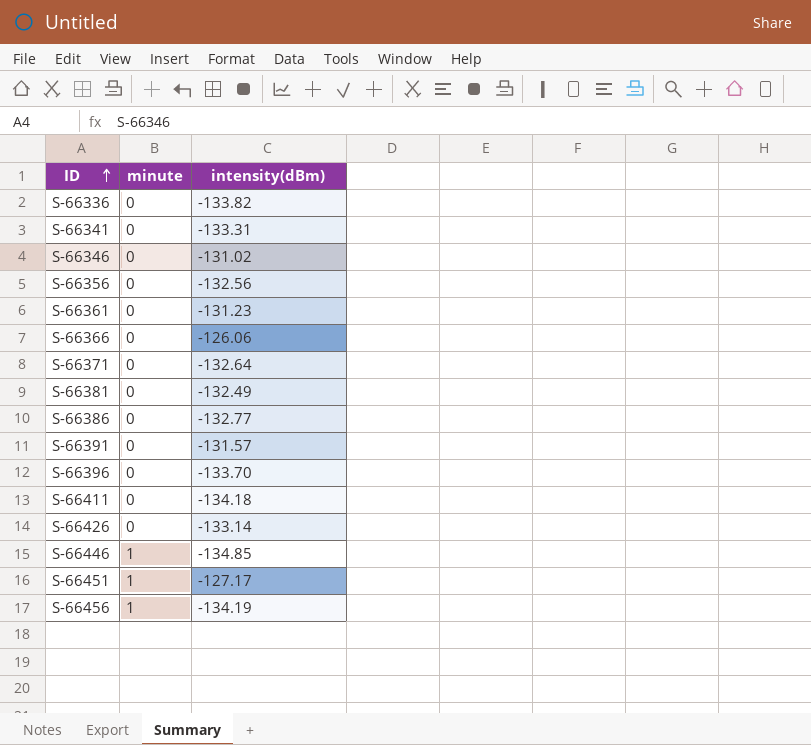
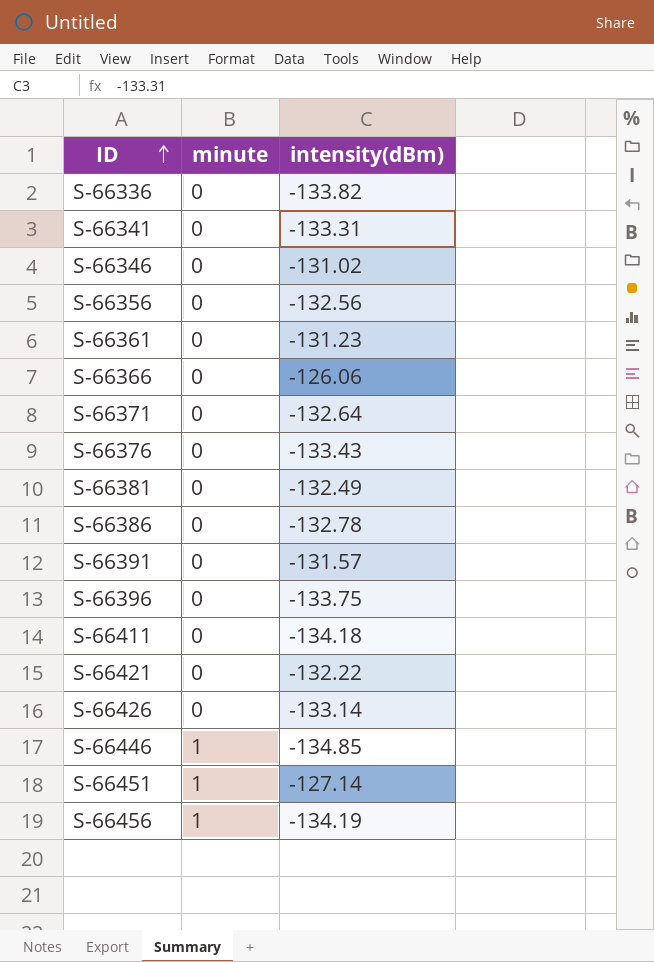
row S-66376: none -> 0 | -133.43
S-66386 | intensity(dBm): -132.77 -> -132.78
S-66396 | intensity(dBm): -133.70 -> -133.75
row S-66421: none -> 0 | -132.22
S-66451 | intensity(dBm): -127.17 -> -127.14

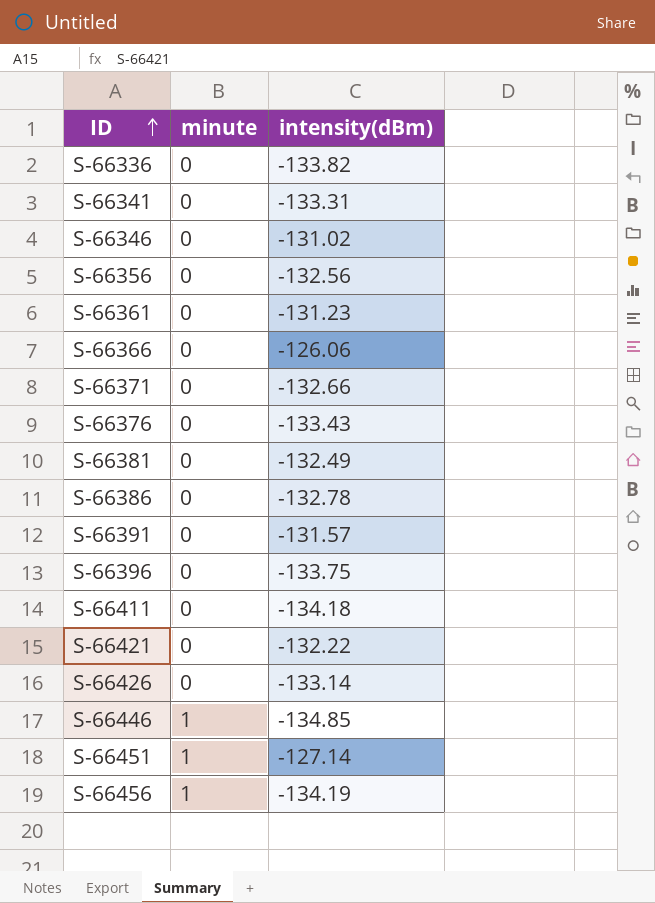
S-66371 | intensity(dBm): -132.64 -> -132.66

